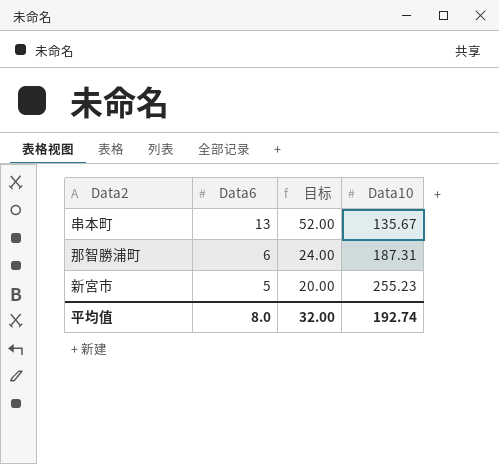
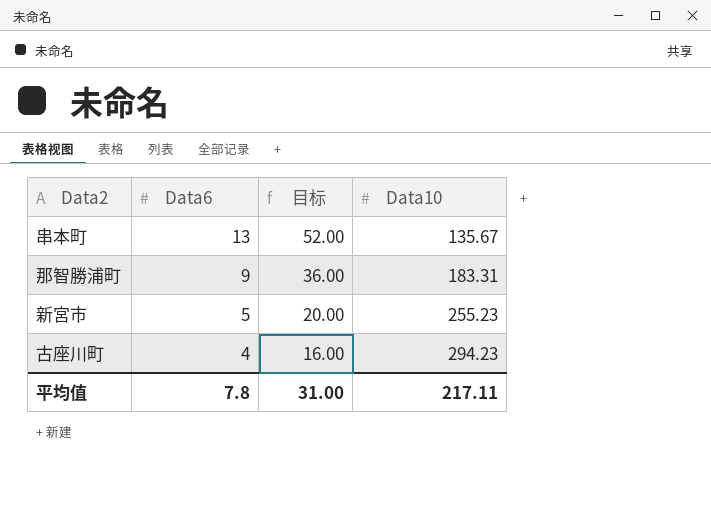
那智勝浦町 | Data6: 6 -> 9
那智勝浦町 | 目标: 24.00 -> 36.00
那智勝浦町 | Data10: 187.31 -> 183.31
row 古座川町: none -> 4 | 16.00 | 294.23
平均值 | Data6: 8.0 -> 7.8
平均值 | 目标: 32.00 -> 31.00
平均值 | Data10: 192.74 -> 217.11

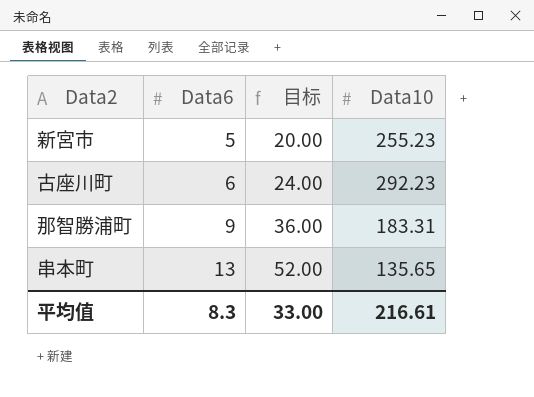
row order: Data6 descending -> Data6 ascending
古座川町 | Data6: 4 -> 6
古座川町 | 目标: 16.00 -> 24.00
古座川町 | Data10: 294.23 -> 292.23
串本町 | Data10: 135.67 -> 135.65
平均值 | Data6: 7.8 -> 8.3
平均值 | 目标: 31.00 -> 33.00
平均值 | Data10: 217.11 -> 216.61

